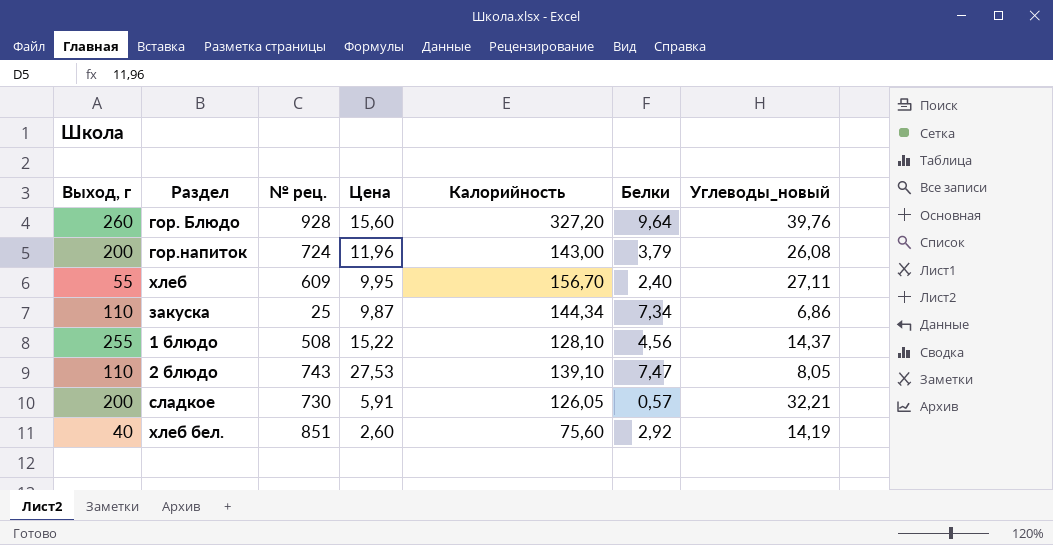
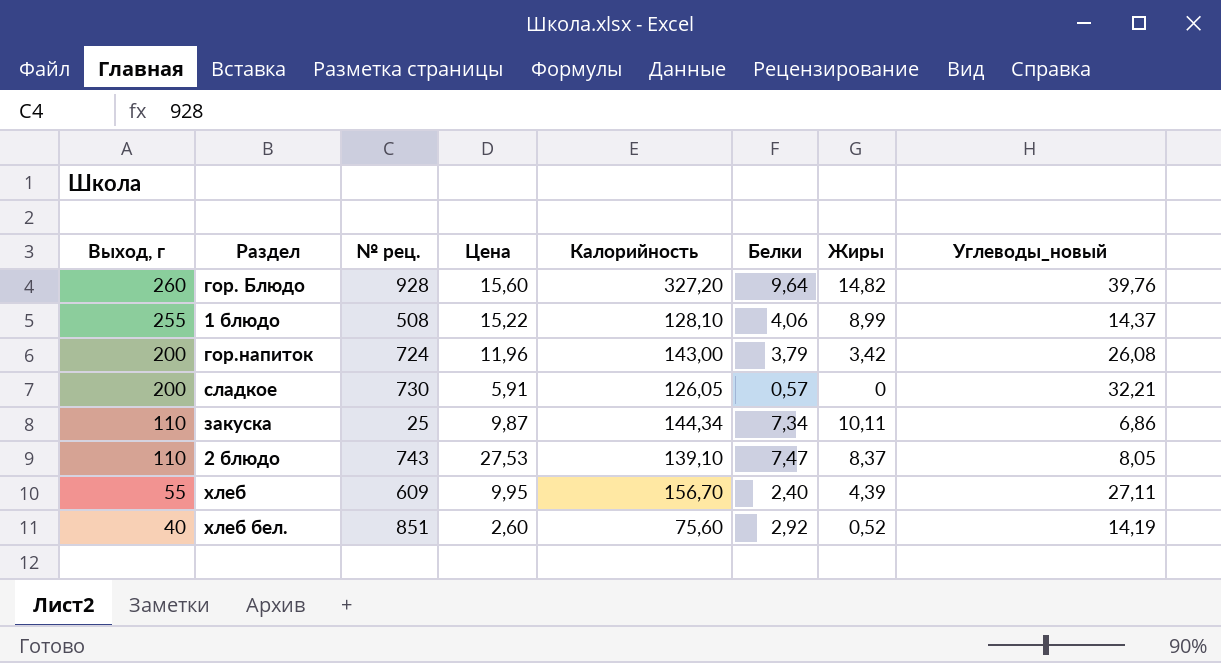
row order: none -> Выход, г descending
column Жиры | position: none -> 7
1 блюдо | Белки: 4,56 -> 4,06

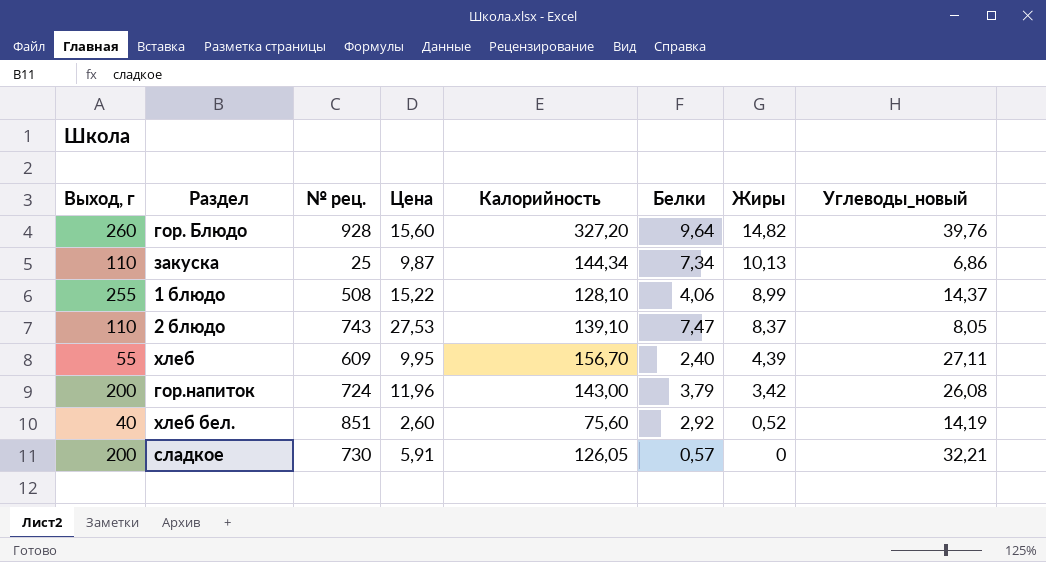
row order: Выход, г descending -> Жиры descending
закуска | Жиры: 10,11 -> 10,13

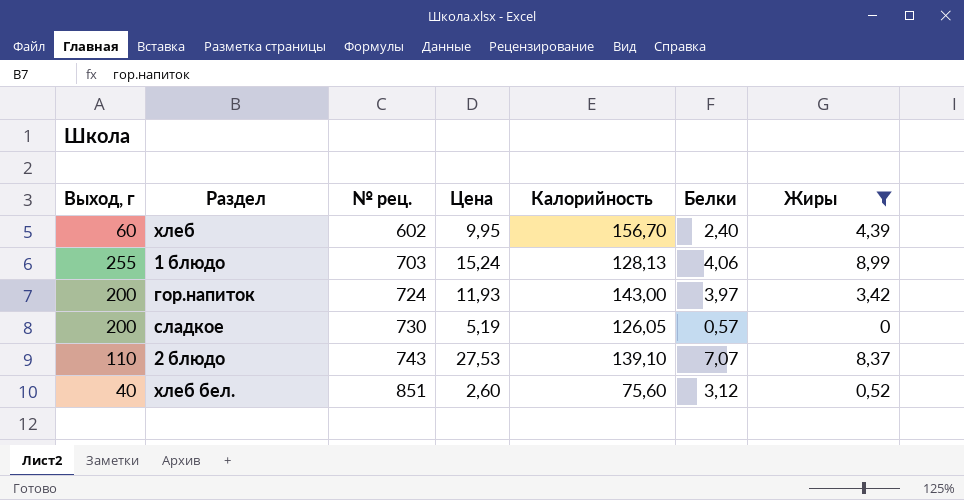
filter: none -> Жиры <= 8,99
row order: Жиры descending -> № рец. ascending
column Углеводы_новый | position: 8 -> none
хлеб | Выход, г: 55 -> 60
хлеб | № рец.: 609 -> 602
1 блюдо | № рец.: 508 -> 703
1 блюдо | Цена: 15,22 -> 15,24
1 блюдо | Калорийность: 128,10 -> 128,13
гор.напиток | Цена: 11,96 -> 11,93
гор.напиток | Белки: 3,79 -> 3,97
сладкое | Цена: 5,91 -> 5,19
2 блюдо | Белки: 7,47 -> 7,07
хлеб бел. | Белки: 2,92 -> 3,12

